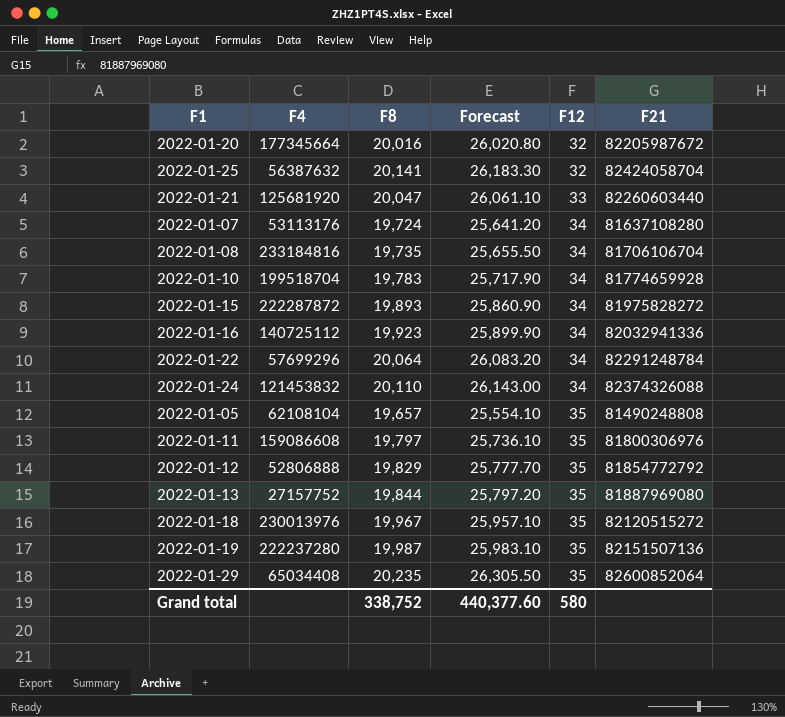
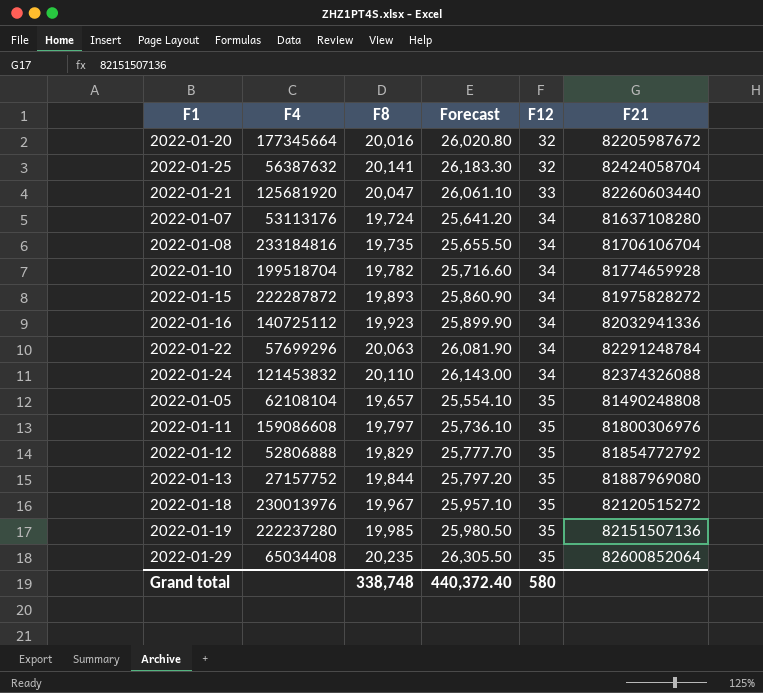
2022-01-10 | F8: 19,783 -> 19,782
2022-01-10 | Forecast: 25,717.90 -> 25,716.60
2022-01-22 | F8: 20,064 -> 20,063
2022-01-22 | Forecast: 26,083.20 -> 26,081.90
2022-01-19 | F8: 19,987 -> 19,985
2022-01-19 | Forecast: 25,983.10 -> 25,980.50
Grand total | F8: 338,752 -> 338,748
Grand total | Forecast: 440,377.60 -> 440,372.40

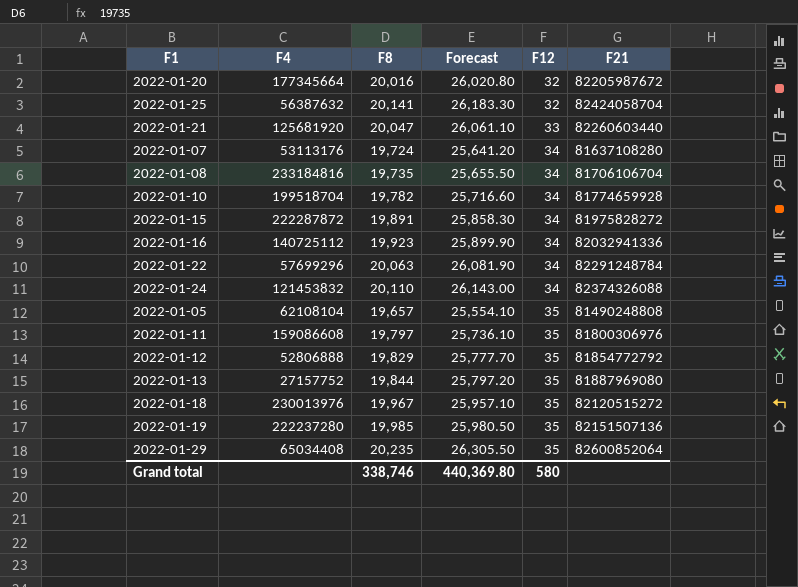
2022-01-15 | F8: 19,893 -> 19,891
2022-01-15 | Forecast: 25,860.90 -> 25,858.30
Grand total | F8: 338,748 -> 338,746
Grand total | Forecast: 440,372.40 -> 440,369.80

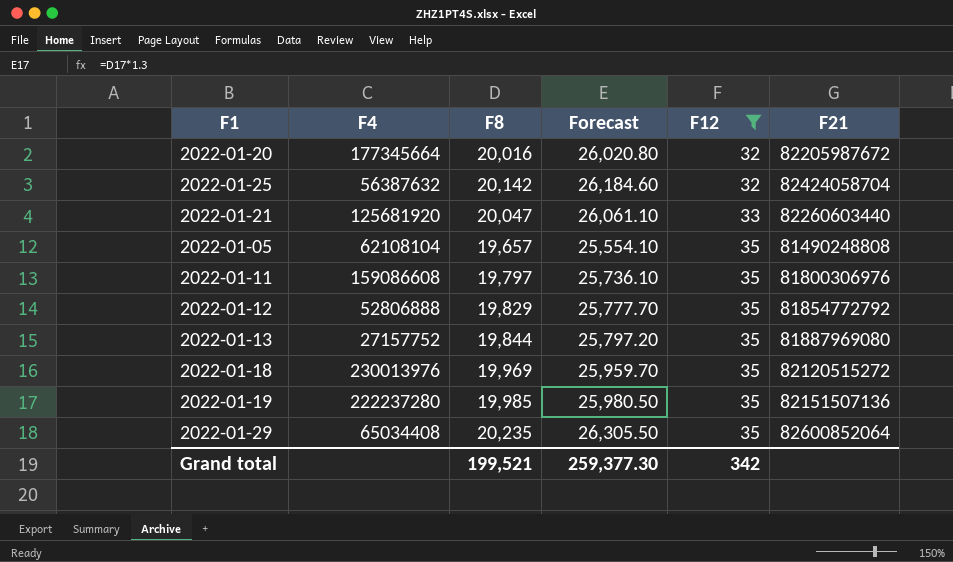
filter: none -> F12 != 34
2022-01-25 | F8: 20,141 -> 20,142
2022-01-25 | Forecast: 26,183.30 -> 26,184.60
2022-01-18 | F8: 19,967 -> 19,969
2022-01-18 | Forecast: 25,957.10 -> 25,959.70
Grand total | F8: 338,746 -> 199,521
Grand total | Forecast: 440,369.80 -> 259,377.30
Grand total | F12: 580 -> 342

